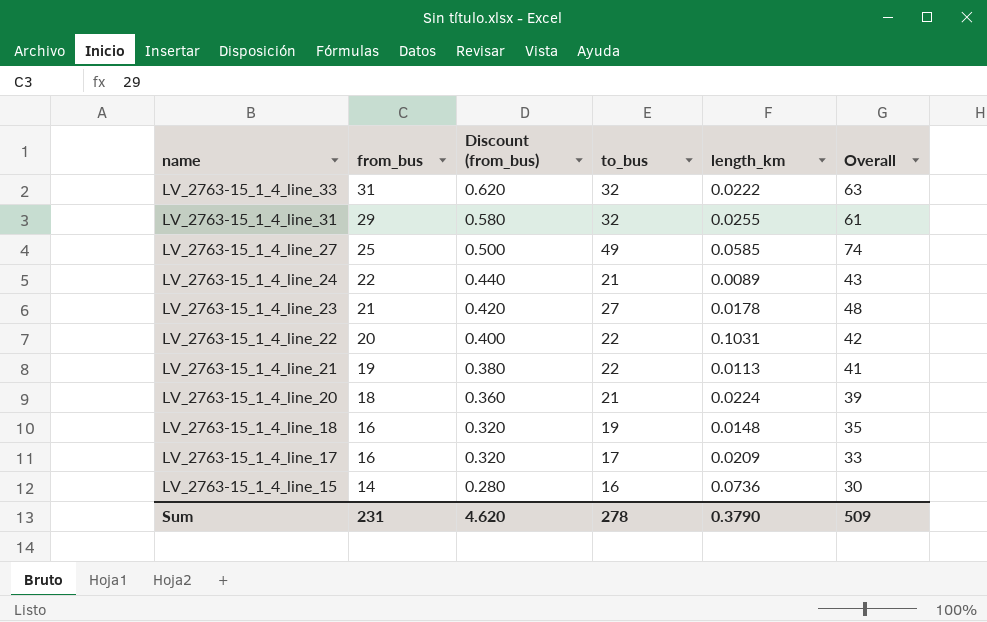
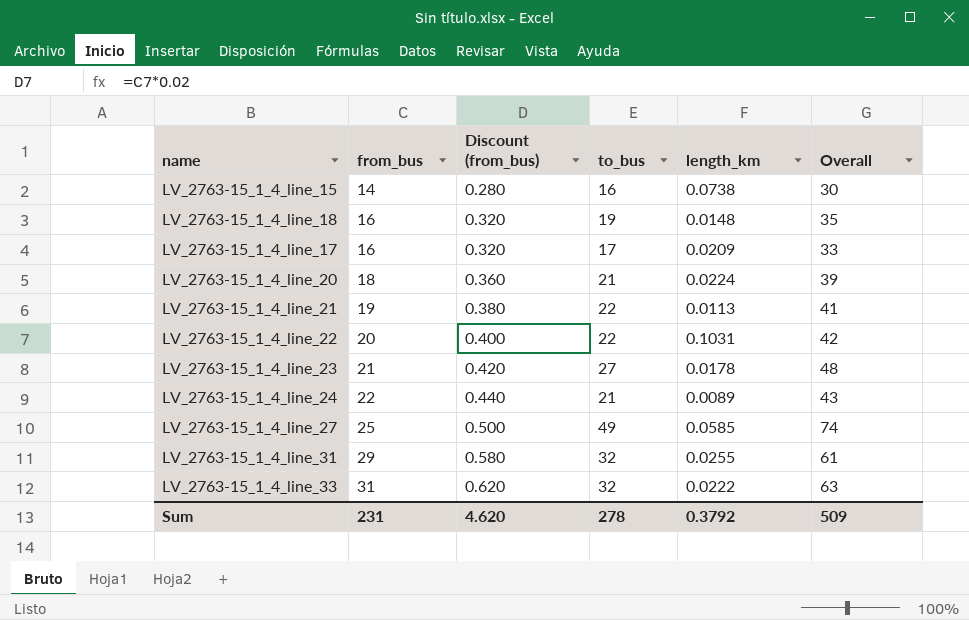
row order: name descending -> from_bus ascending
LV_2763-15_1_4_line_15 | length_km: 0.0736 -> 0.0738
Sum | length_km: 0.3790 -> 0.3792

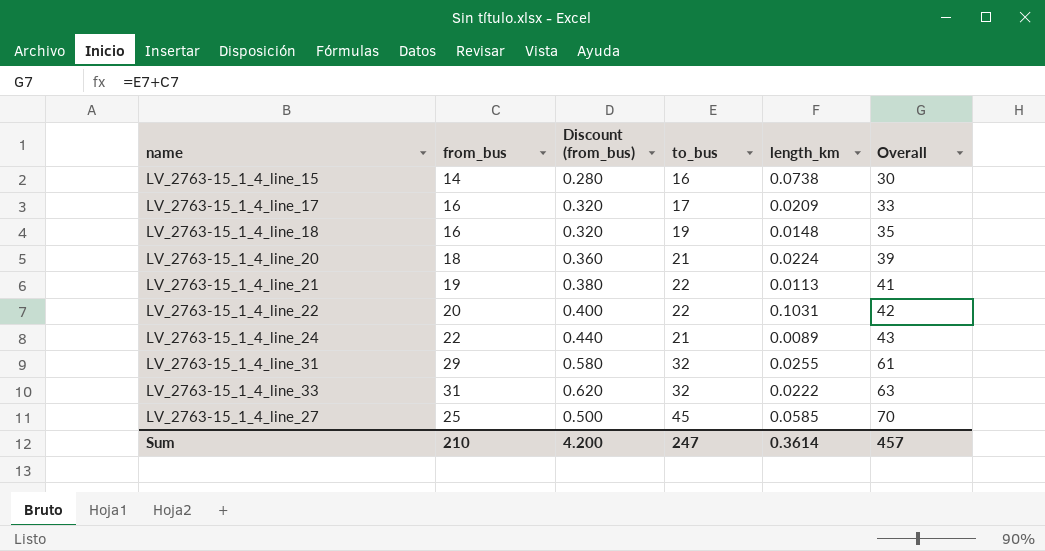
row order: from_bus ascending -> Overall ascending
row LV_2763-15_1_4_line_23: 21 | 0.420 | 27 | 0.0178 | 48 -> none
LV_2763-15_1_4_line_27 | to_bus: 49 -> 45
LV_2763-15_1_4_line_27 | Overall: 74 -> 70
Sum | from_bus: 231 -> 210
Sum | Discount (from_bus): 4.620 -> 4.200
Sum | to_bus: 278 -> 247
Sum | length_km: 0.3792 -> 0.3614
Sum | Overall: 509 -> 457

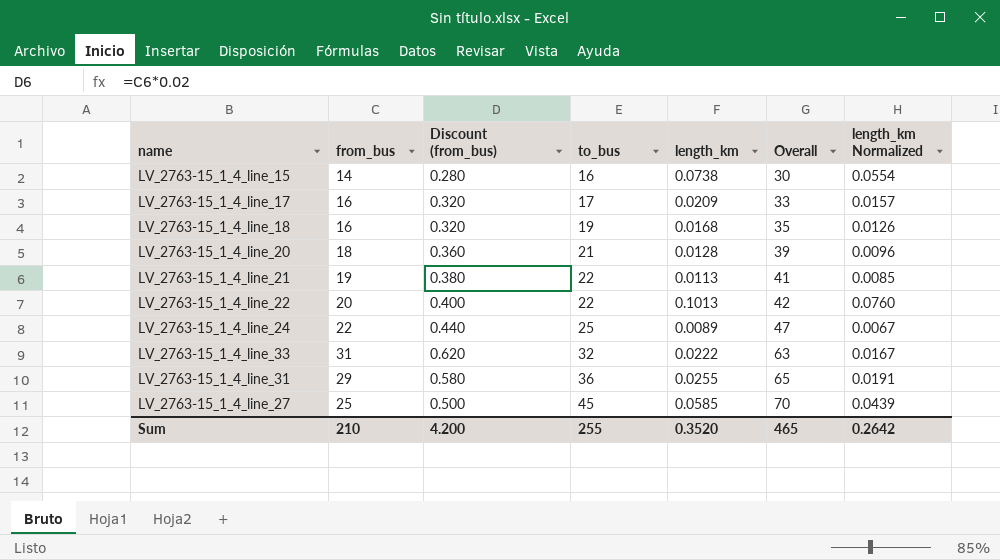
row order: Overall ascending -> to_bus ascending
column length_km Normalized | formula: none -> [length_km] * 0.75
LV_2763-15_1_4_line_18 | length_km: 0.0148 -> 0.0168
LV_2763-15_1_4_line_20 | length_km: 0.0224 -> 0.0128
LV_2763-15_1_4_line_22 | length_km: 0.1031 -> 0.1013
LV_2763-15_1_4_line_24 | to_bus: 21 -> 25
LV_2763-15_1_4_line_24 | Overall: 43 -> 47
LV_2763-15_1_4_line_31 | to_bus: 32 -> 36
LV_2763-15_1_4_line_31 | Overall: 61 -> 65
Sum | to_bus: 247 -> 255
Sum | length_km: 0.3614 -> 0.3520
Sum | Overall: 457 -> 465

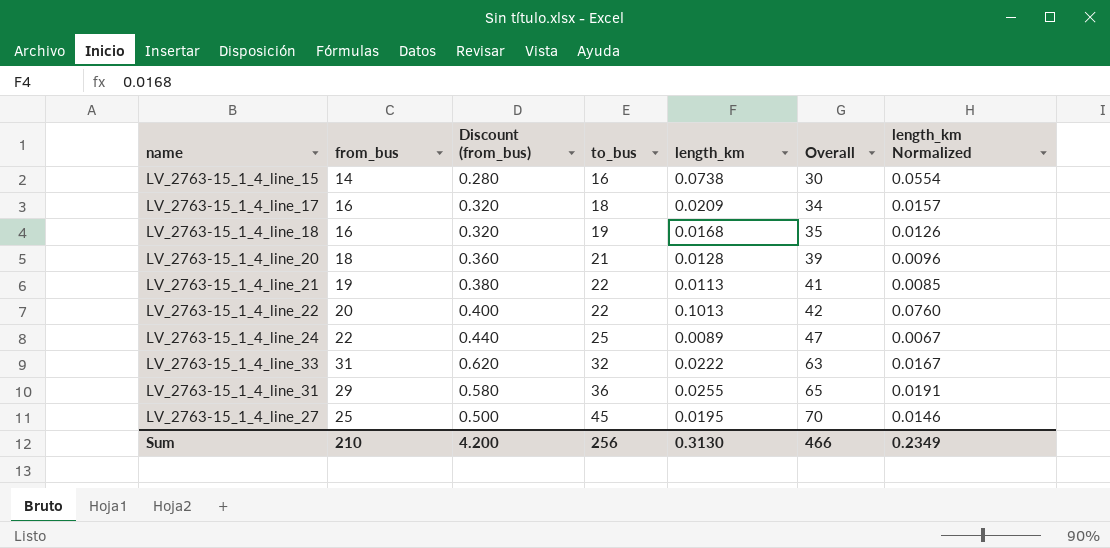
LV_2763-15_1_4_line_17 | to_bus: 17 -> 18
LV_2763-15_1_4_line_17 | Overall: 33 -> 34
LV_2763-15_1_4_line_27 | length_km: 0.0585 -> 0.0195
LV_2763-15_1_4_line_27 | length_km Normalized: 0.0439 -> 0.0146
Sum | to_bus: 255 -> 256
Sum | length_km: 0.3520 -> 0.3130
Sum | Overall: 465 -> 466
Sum | length_km Normalized: 0.2642 -> 0.2349

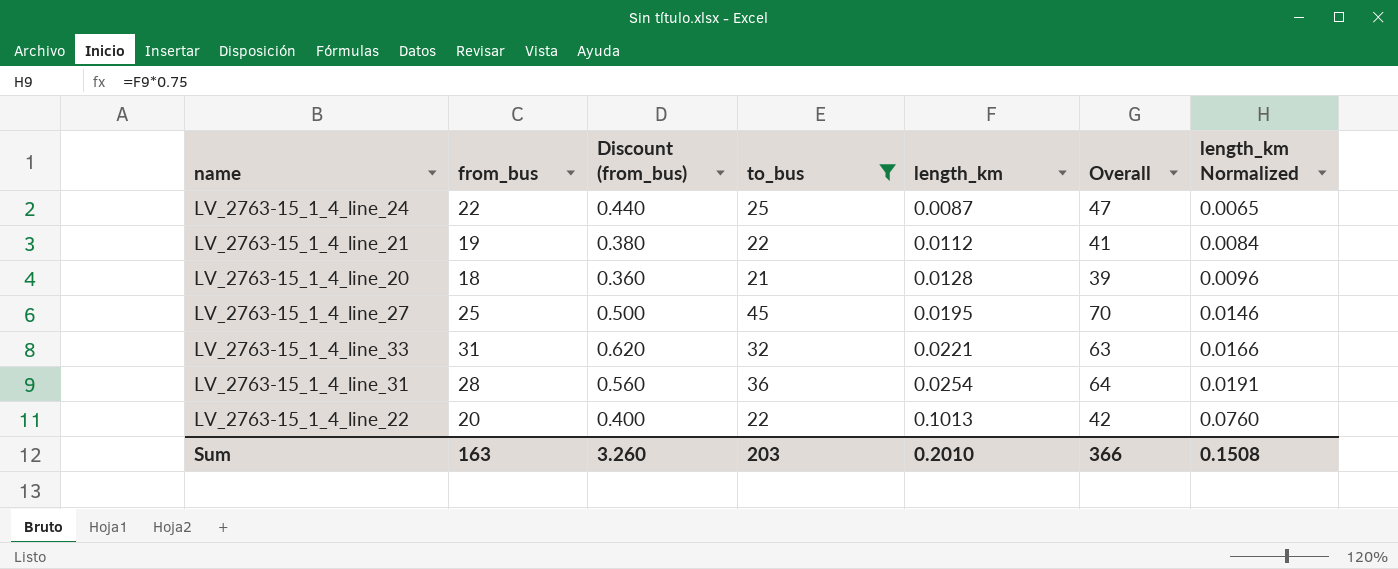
filter: none -> to_bus >= 21
row order: to_bus ascending -> length_km ascending
LV_2763-15_1_4_line_24 | length_km: 0.0089 -> 0.0087
LV_2763-15_1_4_line_24 | length_km Normalized: 0.0067 -> 0.0065
LV_2763-15_1_4_line_21 | length_km: 0.0113 -> 0.0112
LV_2763-15_1_4_line_21 | length_km Normalized: 0.0085 -> 0.0084
LV_2763-15_1_4_line_33 | length_km: 0.0222 -> 0.0221
LV_2763-15_1_4_line_33 | length_km Normalized: 0.0167 -> 0.0166
LV_2763-15_1_4_line_31 | from_bus: 29 -> 28
LV_2763-15_1_4_line_31 | Discount (from_bus): 0.580 -> 0.560
LV_2763-15_1_4_line_31 | length_km: 0.0255 -> 0.0254
LV_2763-15_1_4_line_31 | Overall: 65 -> 64
Sum | from_bus: 210 -> 163
Sum | Discount (from_bus): 4.200 -> 3.260
Sum | to_bus: 256 -> 203
Sum | length_km: 0.3130 -> 0.2010
Sum | Overall: 466 -> 366
Sum | length_km Normalized: 0.2349 -> 0.1508

